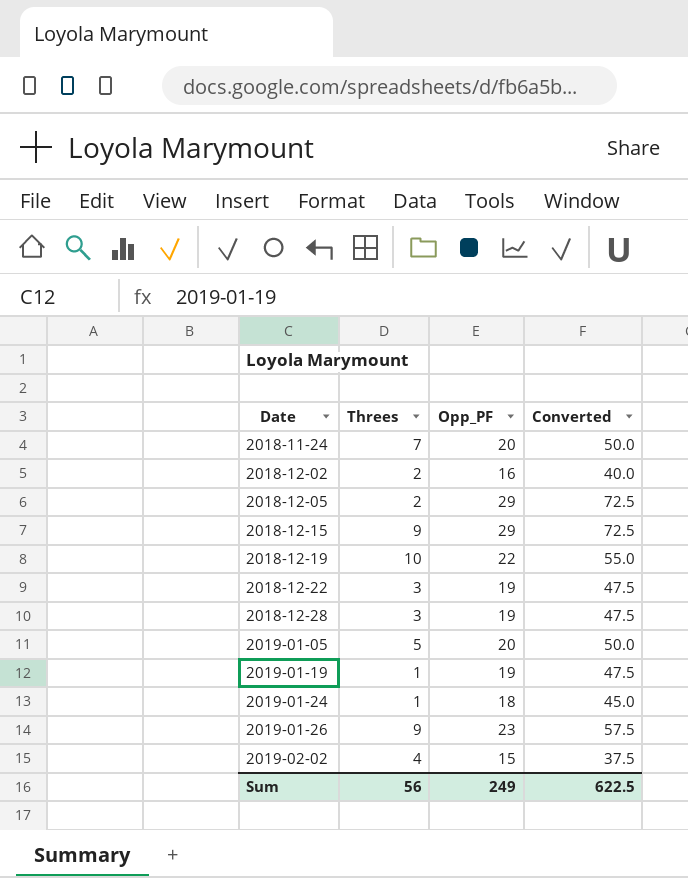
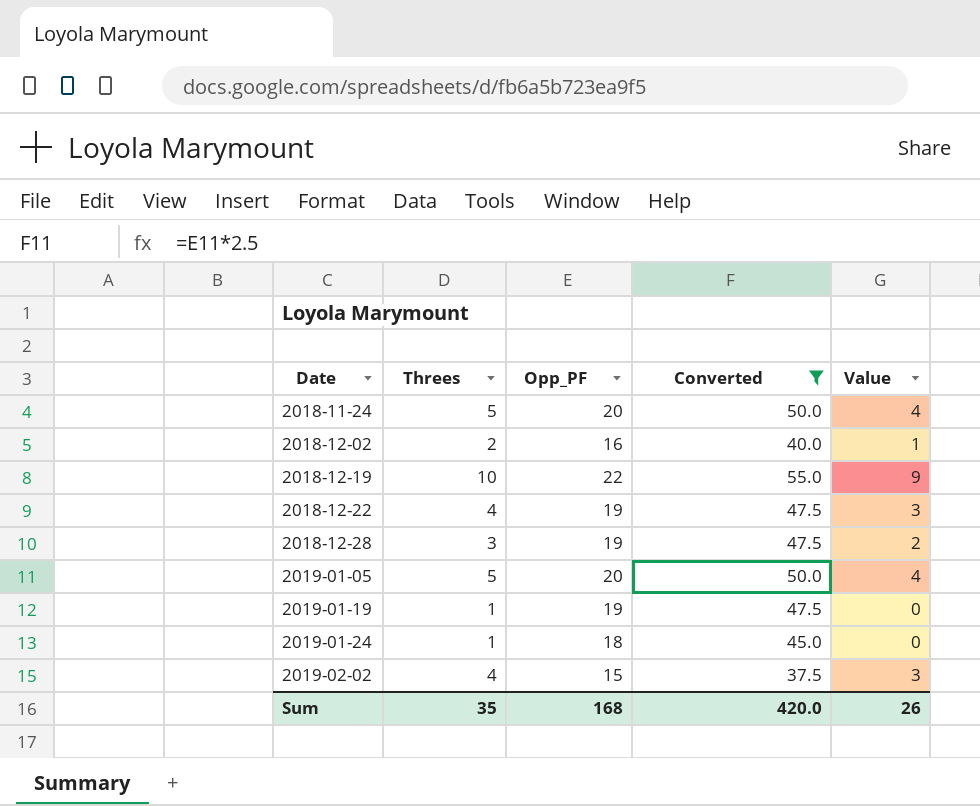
filter: none -> Converted <= 55.0
column Value | formula: none -> [Threes] - 1
2018-11-24 | Threes: 7 -> 5
2018-12-22 | Threes: 3 -> 4
Sum | Threes: 56 -> 35
Sum | Opp_PF: 249 -> 168
Sum | Converted: 622.5 -> 420.0

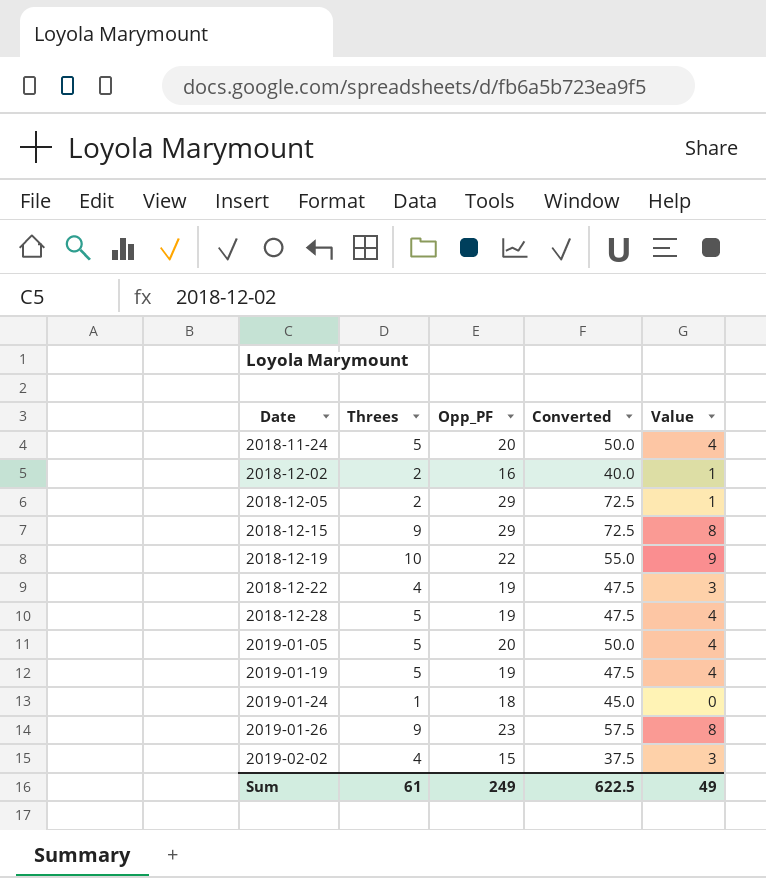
filter: Converted <= 55.0 -> none
2018-12-28 | Threes: 3 -> 5
2018-12-28 | Value: 2 -> 4
2019-01-19 | Threes: 1 -> 5
2019-01-19 | Value: 0 -> 4
Sum | Threes: 35 -> 61
Sum | Opp_PF: 168 -> 249
Sum | Converted: 420.0 -> 622.5
Sum | Value: 26 -> 49

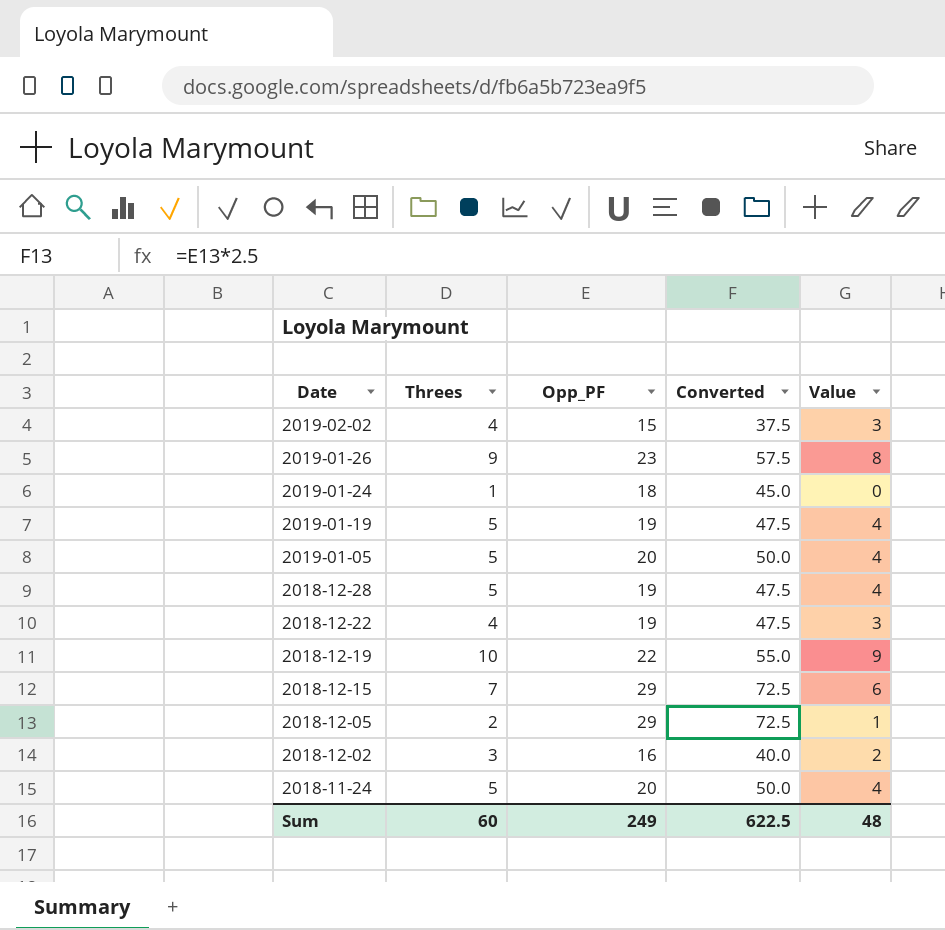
row order: Date ascending -> Date descending
2018-12-15 | Threes: 9 -> 7
2018-12-15 | Value: 8 -> 6
2018-12-02 | Threes: 2 -> 3
2018-12-02 | Value: 1 -> 2
Sum | Threes: 61 -> 60
Sum | Value: 49 -> 48

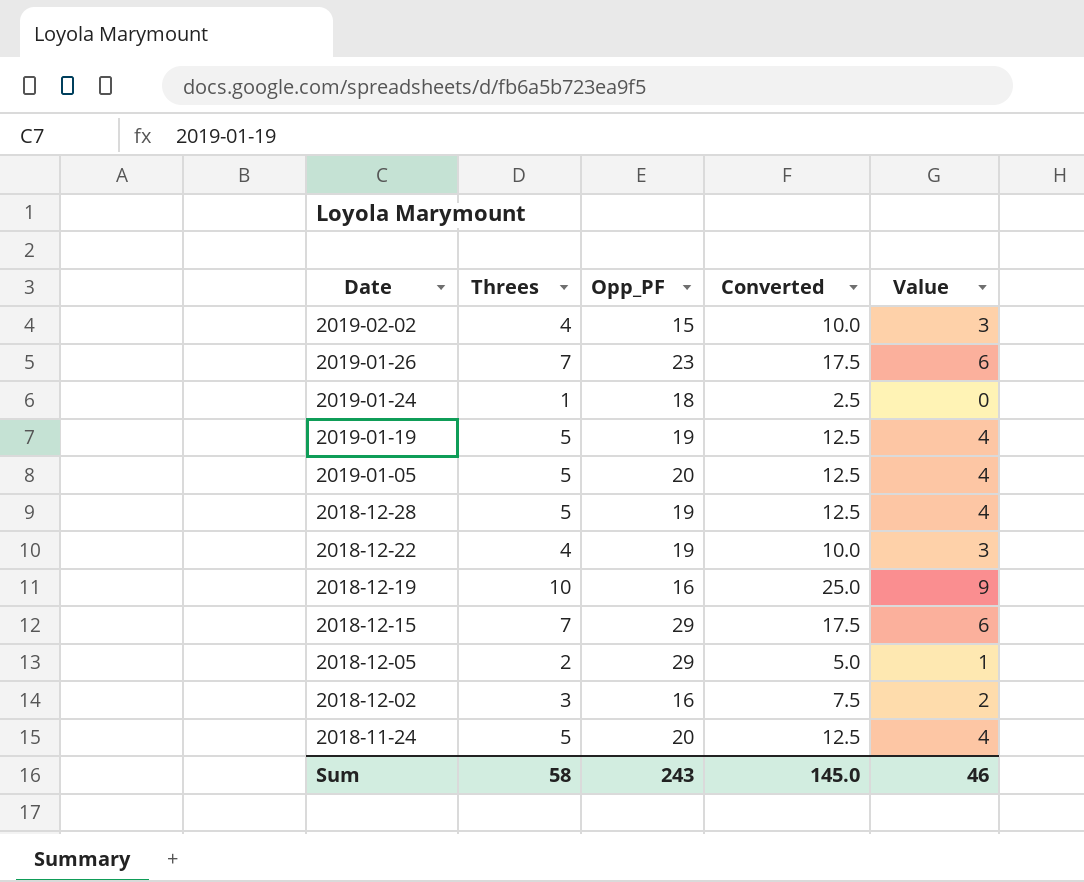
column Converted | formula: [Opp_PF] * 2.5 -> [Threes] * 2.5
2019-01-26 | Threes: 9 -> 7
2019-01-26 | Value: 8 -> 6
2018-12-19 | Opp_PF: 22 -> 16
Sum | Threes: 60 -> 58
Sum | Opp_PF: 249 -> 243
Sum | Converted: 622.5 -> 145.0
Sum | Value: 48 -> 46

